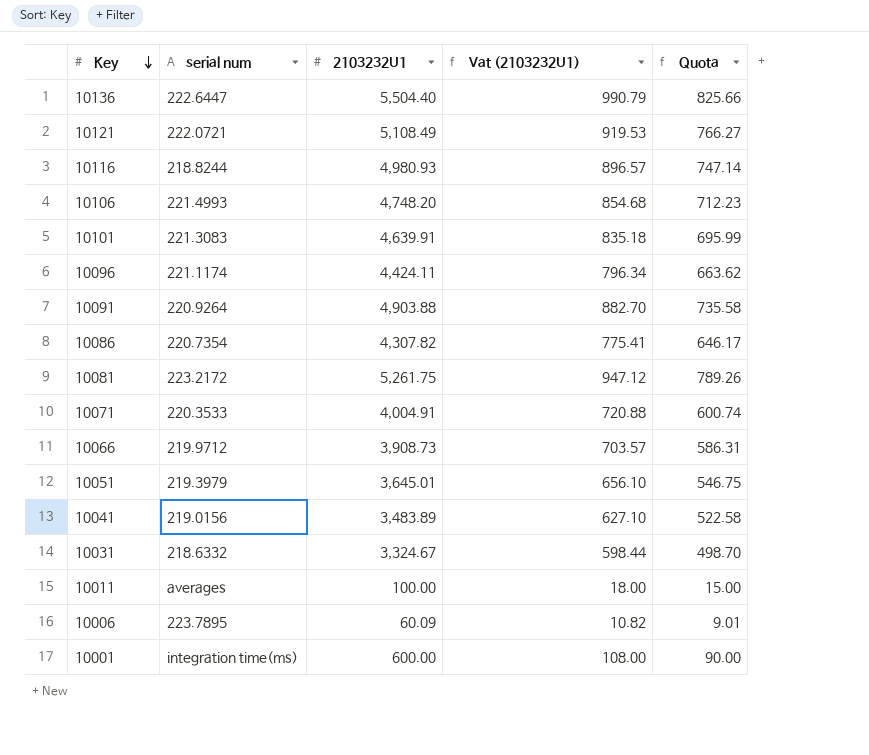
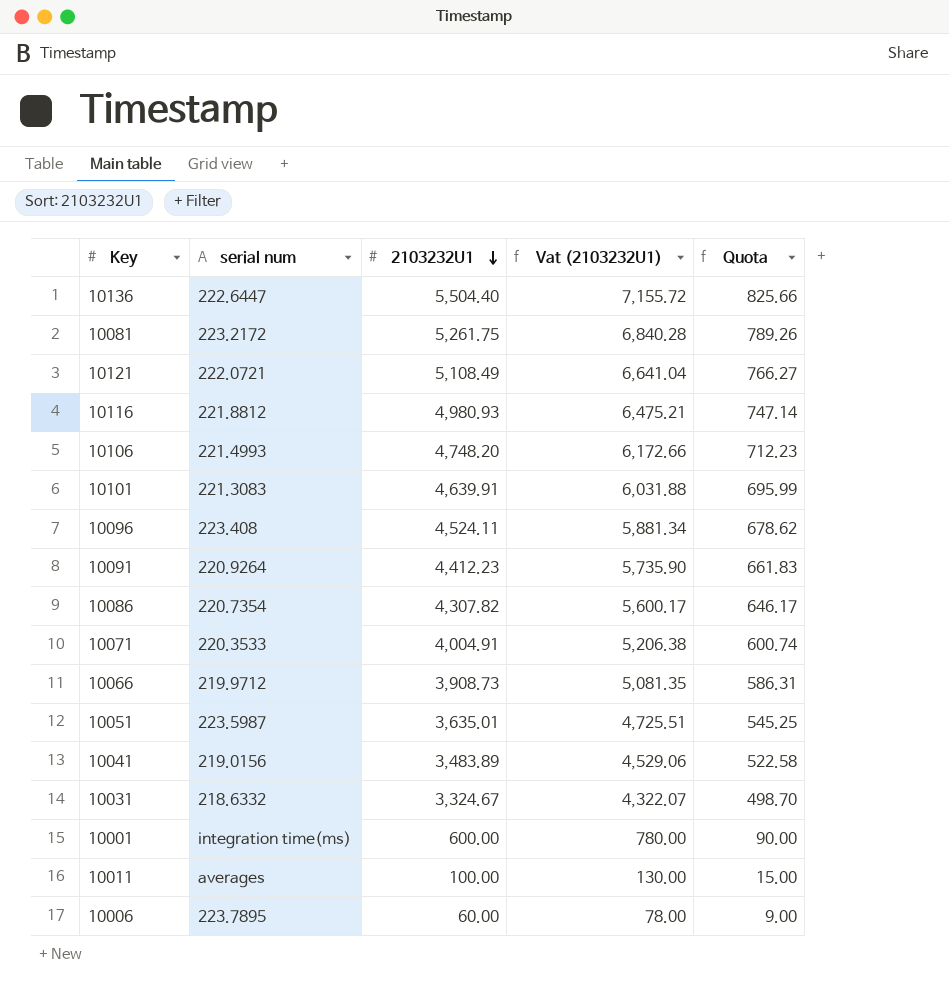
row order: Key descending -> 2103232U1 descending
column Vat (2103232U1) | formula: [2103232U1] * 0.18 -> [2103232U1] * 1.3
10116 | serial num: 218.8244 -> 221.8812
10096 | serial num: 221.1174 -> 223.408
10096 | 2103232U1: 4,424.11 -> 4,524.11
10096 | Quota: 663.62 -> 678.62
10091 | 2103232U1: 4,903.88 -> 4,412.23
10091 | Quota: 735.58 -> 661.83
10051 | serial num: 219.3979 -> 223.5987
10051 | 2103232U1: 3,645.01 -> 3,635.01
10051 | Quota: 546.75 -> 545.25
10006 | 2103232U1: 60.09 -> 60.00
10006 | Quota: 9.01 -> 9.00

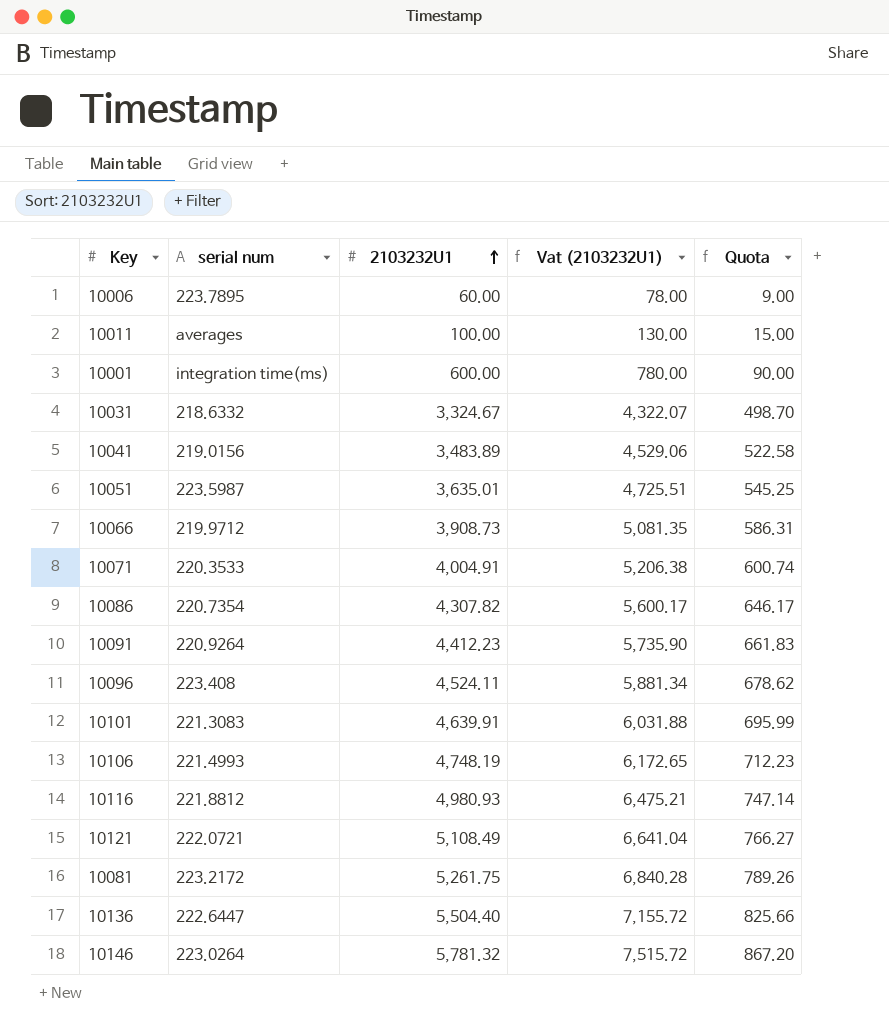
row order: 2103232U1 descending -> 2103232U1 ascending
10106 | 2103232U1: 4,748.20 -> 4,748.19
10106 | Vat (2103232U1): 6,172.66 -> 6,172.65
row 10146: none -> 223.0264 | 5,781.32 | 7,515.72 | 867.20

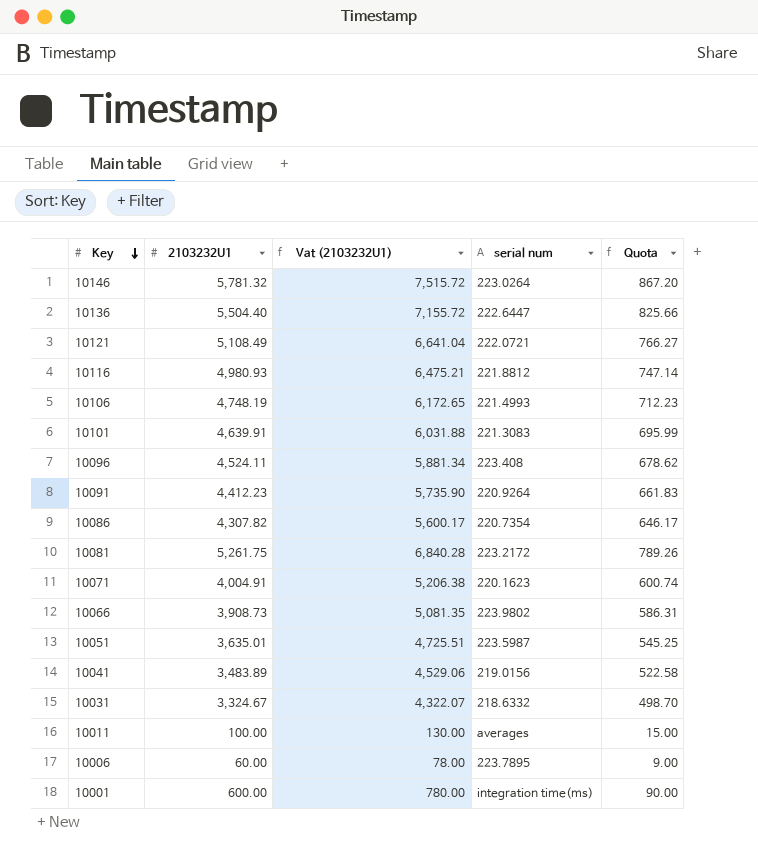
row order: 2103232U1 ascending -> Key descending
column serial num | position: 2 -> 4
10071 | serial num: 220.3533 -> 220.1623
10066 | serial num: 219.9712 -> 223.9802

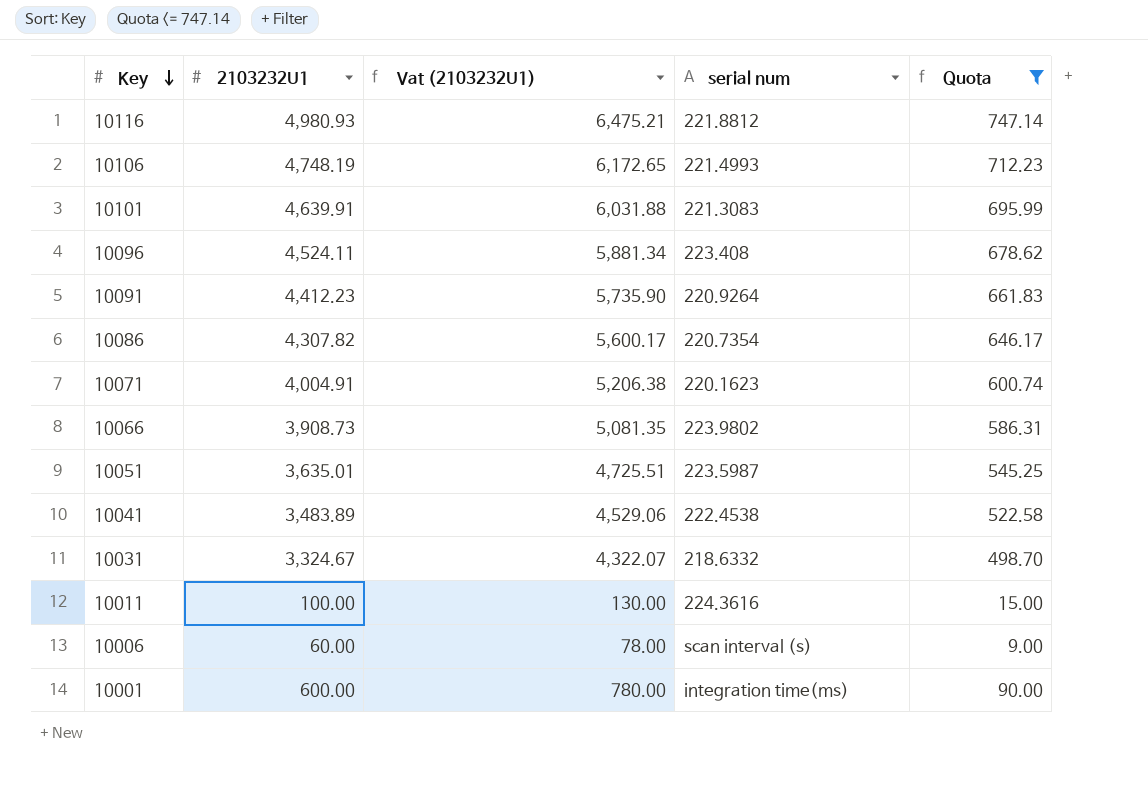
filter: none -> Quota <= 747.14
10041 | serial num: 219.0156 -> 222.4538
10011 | serial num: averages -> 224.3616
10006 | serial num: 223.7895 -> scan interval (s)

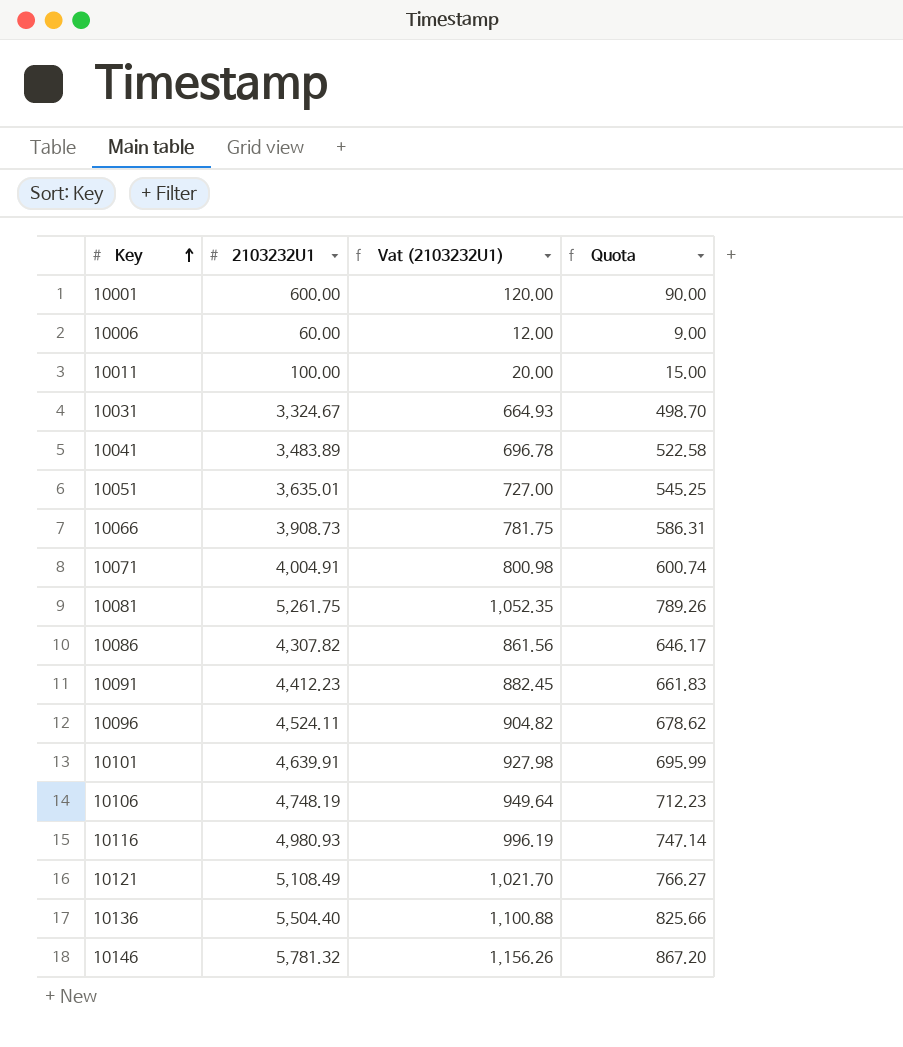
filter: Quota <= 747.14 -> none
row order: Key descending -> Key ascending
column serial num | position: 4 -> none
column Vat (2103232U1) | formula: [2103232U1] * 1.3 -> [2103232U1] * 0.2

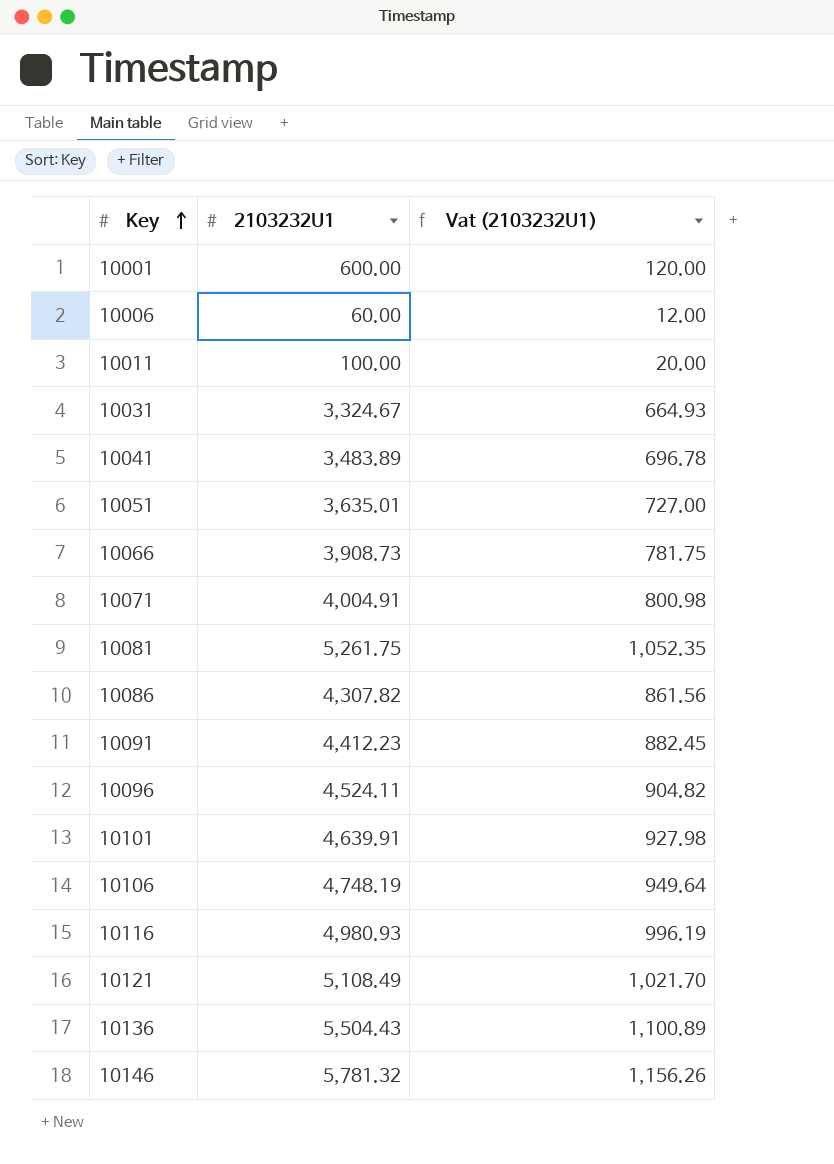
column Quota | formula: [2103232U1] * 0.15 -> none
10136 | 2103232U1: 5,504.40 -> 5,504.43
10136 | Vat (2103232U1): 1,100.88 -> 1,100.89

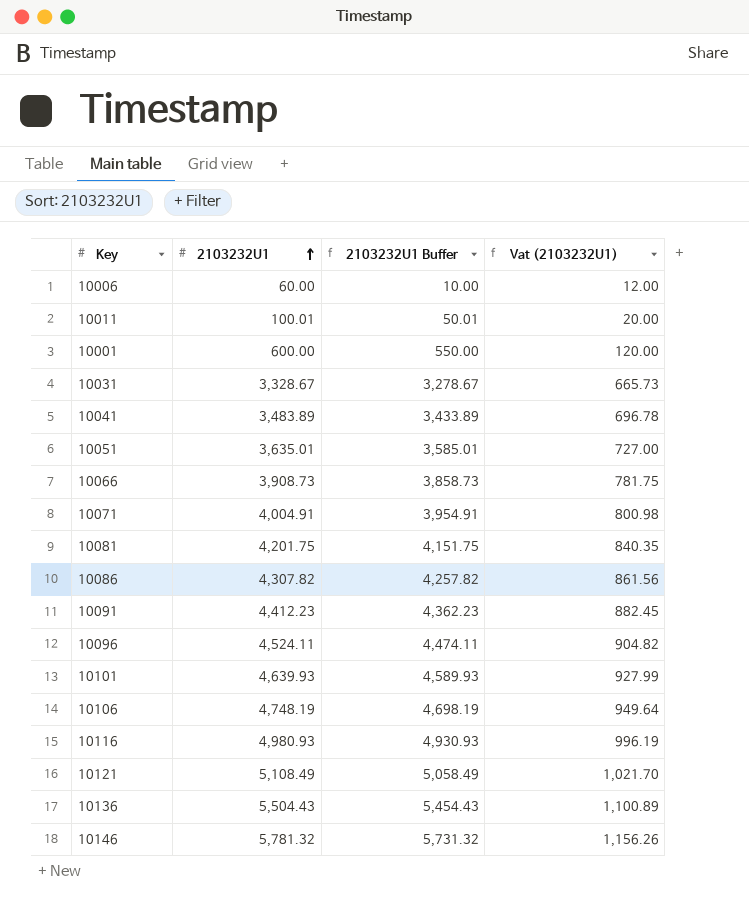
row order: Key ascending -> 2103232U1 ascending
column 2103232U1 Buffer | formula: none -> [2103232U1] - 50
10011 | 2103232U1: 100.00 -> 100.01
10031 | 2103232U1: 3,324.67 -> 3,328.67
10031 | Vat (2103232U1): 664.93 -> 665.73
10081 | 2103232U1: 5,261.75 -> 4,201.75
10081 | Vat (2103232U1): 1,052.35 -> 840.35
10101 | 2103232U1: 4,639.91 -> 4,639.93
10101 | Vat (2103232U1): 927.98 -> 927.99

